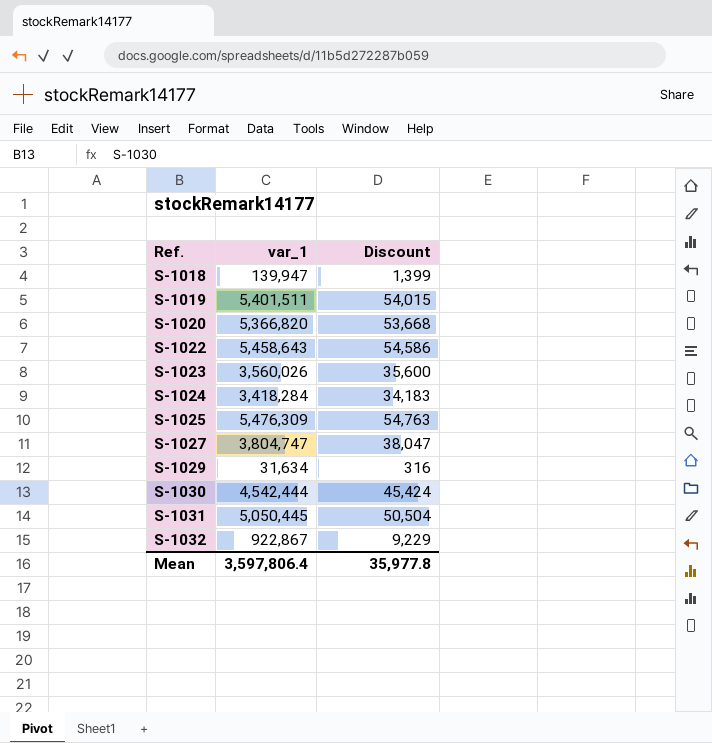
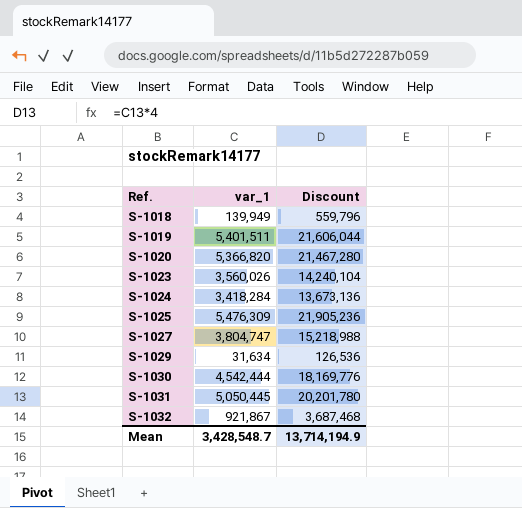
column Discount | formula: [var_1] * 0.01 -> [var_1] * 4
row S-1022: 5,458,643 | 54,586 -> none
S-1018 | var_1: 139,947 -> 139,949
S-1032 | var_1: 922,867 -> 921,867
Mean | var_1: 3,597,806.4 -> 3,428,548.7
Mean | Discount: 35,977.8 -> 13,714,194.9

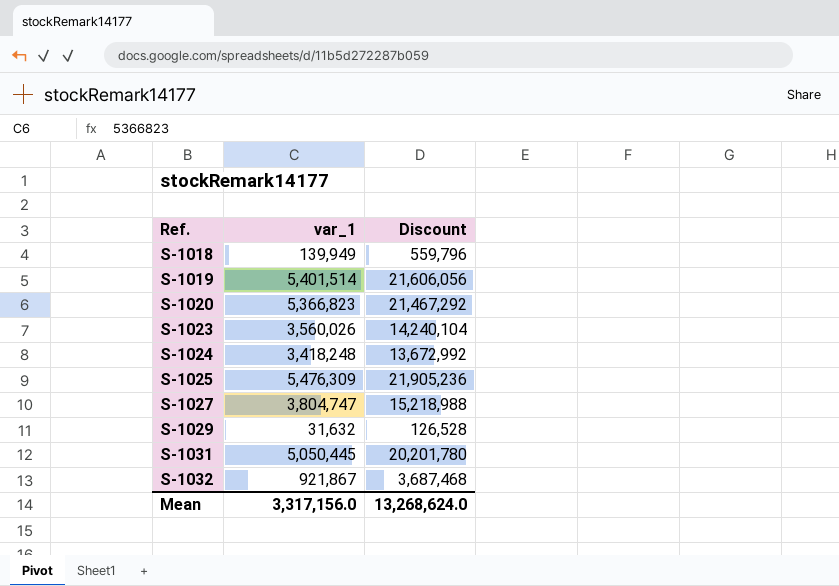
row S-1030: 4,542,444 | 18,169,776 -> none
S-1019 | var_1: 5,401,511 -> 5,401,514
S-1019 | Discount: 21,606,044 -> 21,606,056
S-1020 | var_1: 5,366,820 -> 5,366,823
S-1020 | Discount: 21,467,280 -> 21,467,292
S-1024 | var_1: 3,418,284 -> 3,418,248
S-1024 | Discount: 13,673,136 -> 13,672,992
S-1029 | var_1: 31,634 -> 31,632
S-1029 | Discount: 126,536 -> 126,528
Mean | var_1: 3,428,548.7 -> 3,317,156.0
Mean | Discount: 13,714,194.9 -> 13,268,624.0

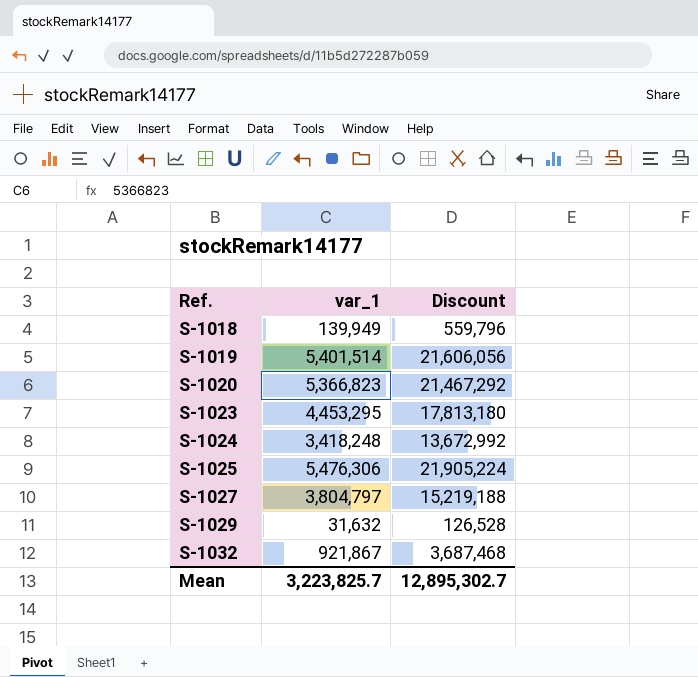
row S-1031: 5,050,445 | 20,201,780 -> none
S-1023 | var_1: 3,560,026 -> 4,453,295
S-1023 | Discount: 14,240,104 -> 17,813,180
S-1025 | var_1: 5,476,309 -> 5,476,306
S-1025 | Discount: 21,905,236 -> 21,905,224
S-1027 | var_1: 3,804,747 -> 3,804,797
S-1027 | Discount: 15,218,988 -> 15,219,188
Mean | var_1: 3,317,156.0 -> 3,223,825.7
Mean | Discount: 13,268,624.0 -> 12,895,302.7

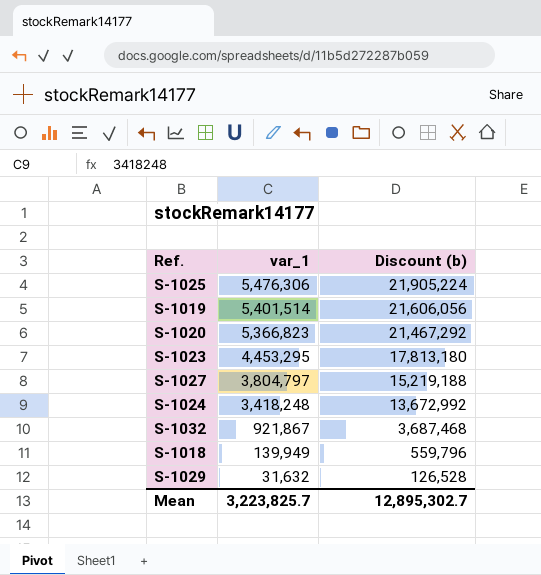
row order: Ref. ascending -> var_1 descending
column name: Discount -> Discount (b)

